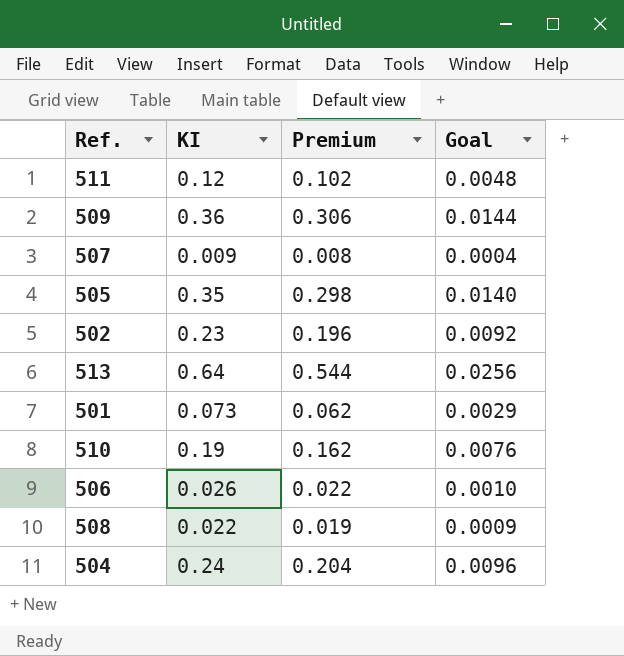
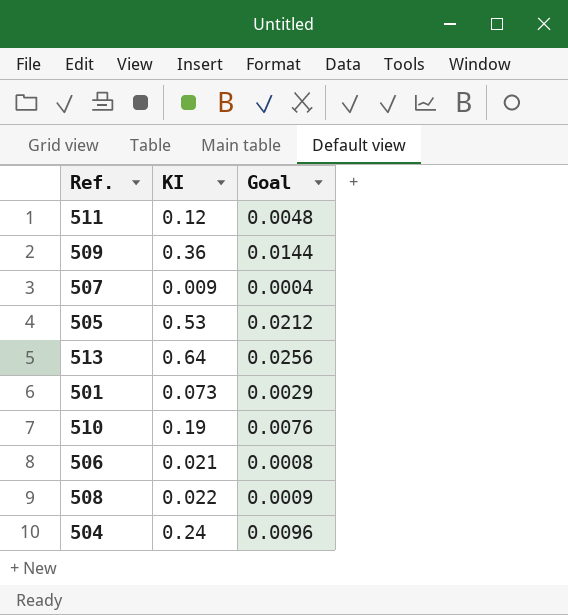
column Premium | formula: [KI] * 0.85 -> none
row 502: 0.23 | 0.196 | 0.0092 -> none
505 | KI: 0.35 -> 0.53
505 | Goal: 0.0140 -> 0.0212
506 | KI: 0.026 -> 0.021
506 | Goal: 0.0010 -> 0.0008

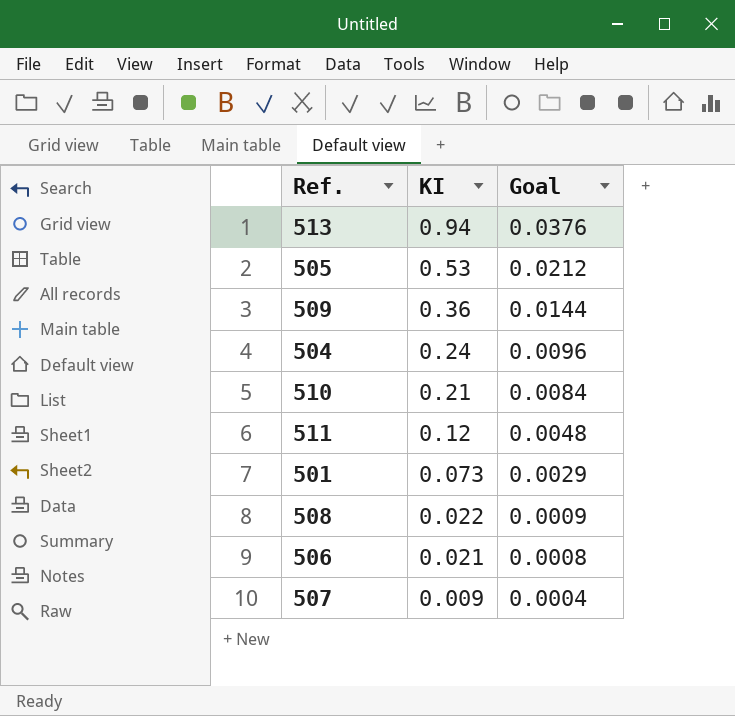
row order: none -> KI descending
513 | KI: 0.64 -> 0.94
513 | Goal: 0.0256 -> 0.0376
510 | KI: 0.19 -> 0.21
510 | Goal: 0.0076 -> 0.0084

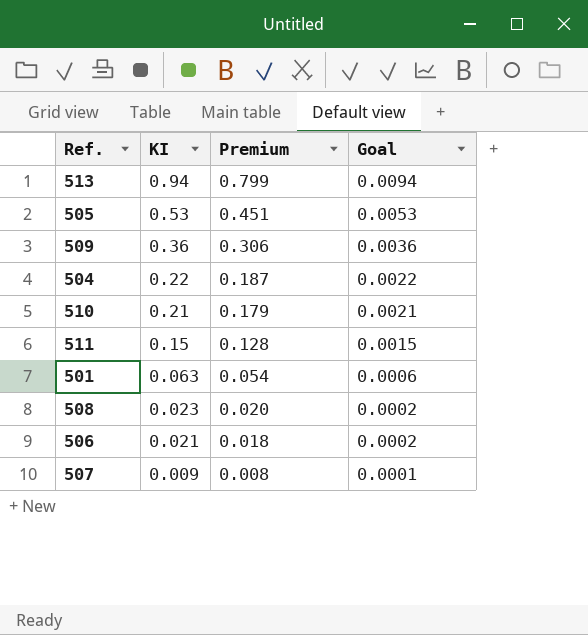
column Premium | formula: none -> [KI] * 0.85
column Goal | formula: [KI] * 0.04 -> [KI] * 0.01
504 | KI: 0.24 -> 0.22
511 | KI: 0.12 -> 0.15
501 | KI: 0.073 -> 0.063
508 | KI: 0.022 -> 0.023

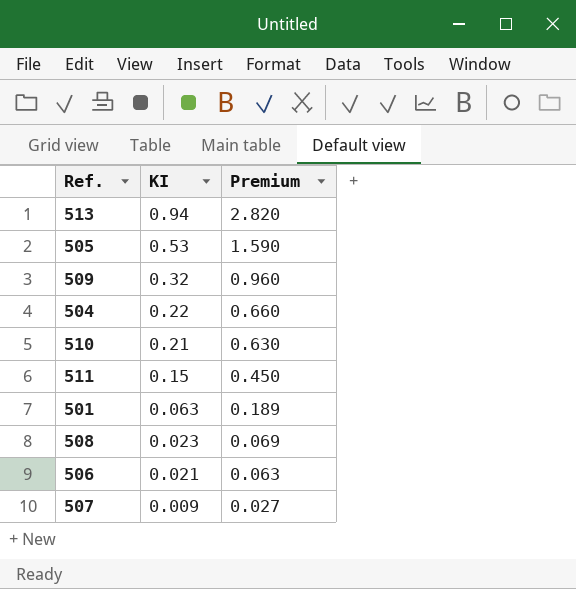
column Goal | formula: [KI] * 0.01 -> none
column Premium | formula: [KI] * 0.85 -> [KI] * 3
509 | KI: 0.36 -> 0.32

